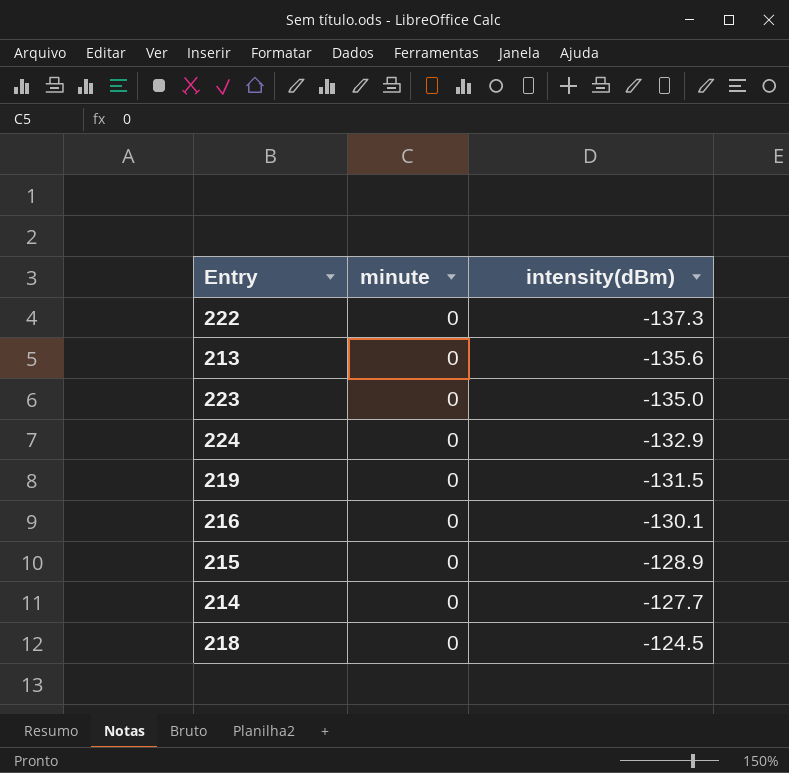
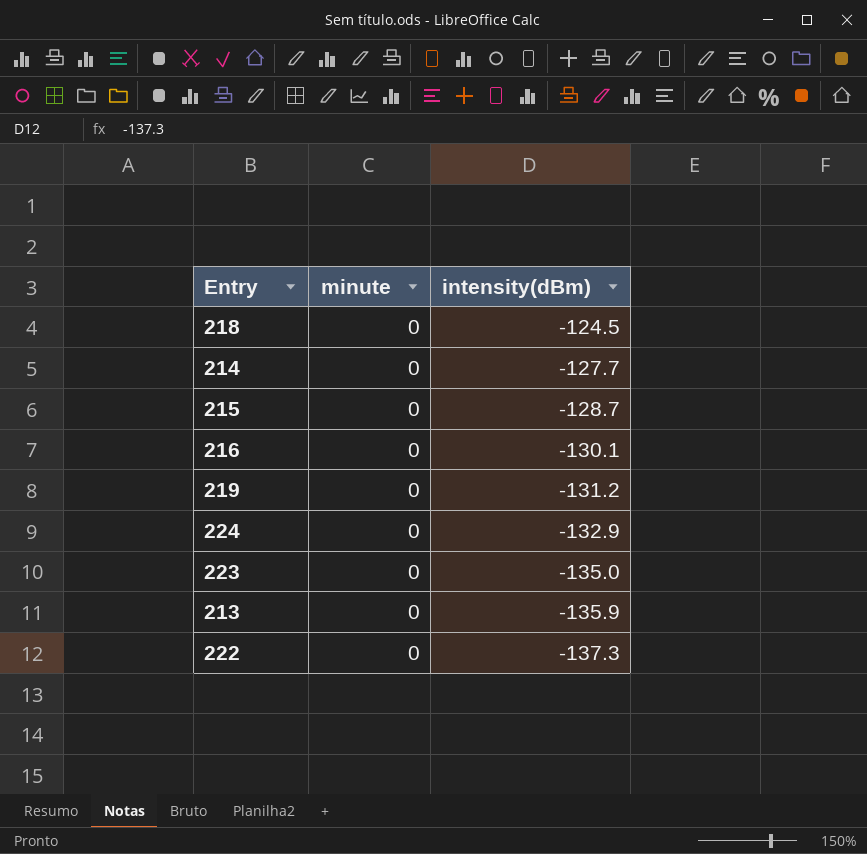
row order: intensity(dBm) ascending -> intensity(dBm) descending
215 | intensity(dBm): -128.9 -> -128.7
219 | intensity(dBm): -131.5 -> -131.2
213 | intensity(dBm): -135.6 -> -135.9

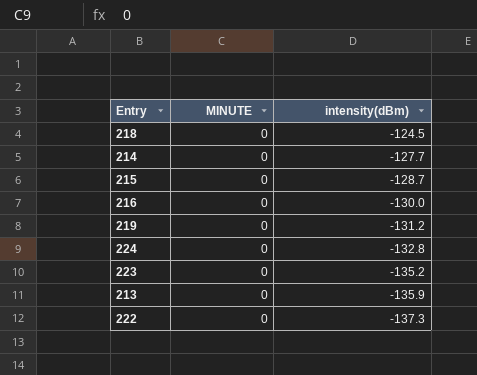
column name: minute -> MINUTE
216 | intensity(dBm): -130.1 -> -130.0
224 | intensity(dBm): -132.9 -> -132.8
223 | intensity(dBm): -135.0 -> -135.2

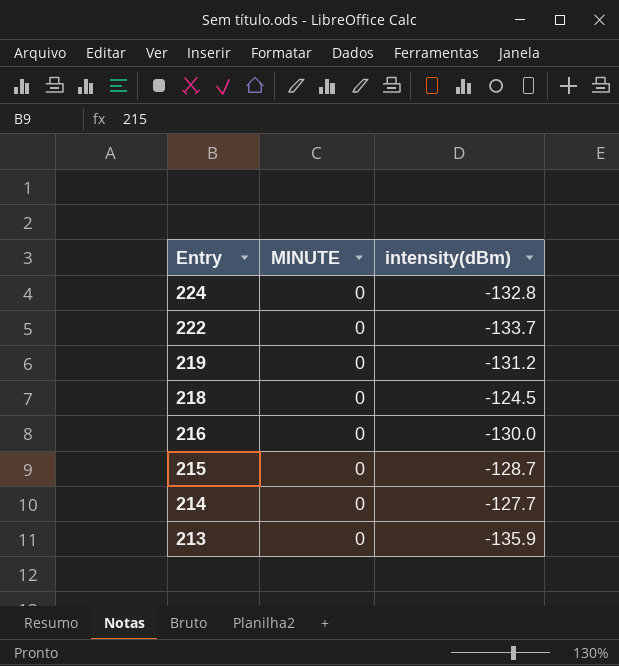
row order: intensity(dBm) descending -> Entry descending
row 223: 0 | -135.2 -> none
222 | intensity(dBm): -137.3 -> -133.7

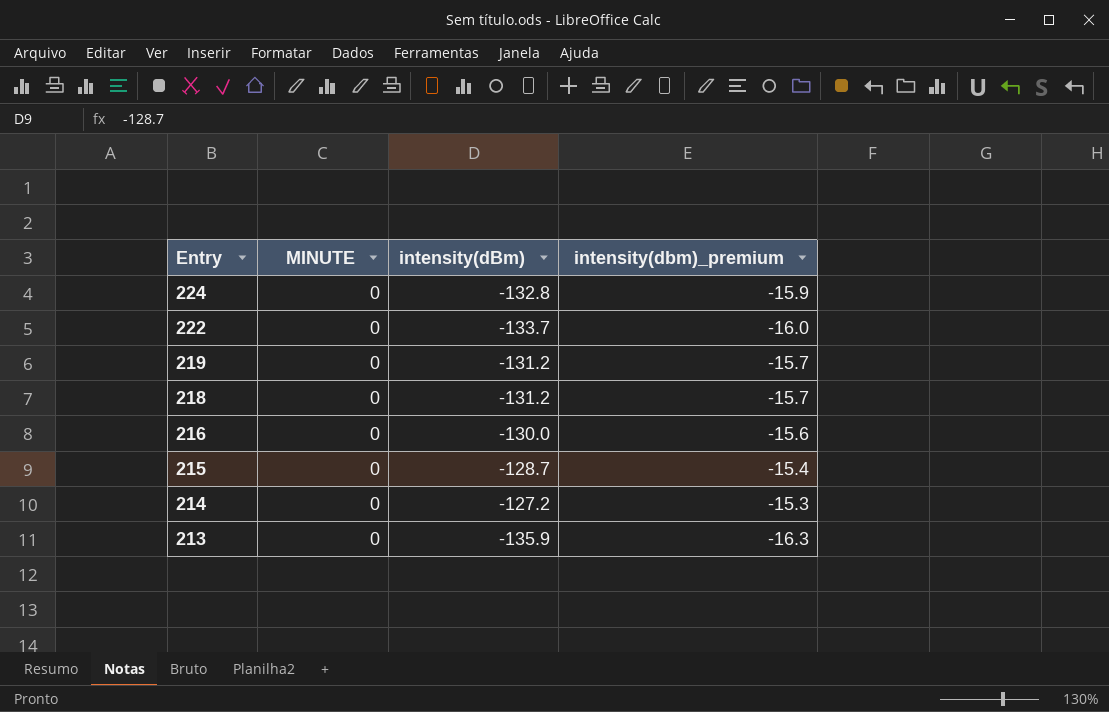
column intensity(dbm)_premium | formula: none -> [intensity(dBm)] * 0.12
218 | intensity(dBm): -124.5 -> -131.2
214 | intensity(dBm): -127.7 -> -127.2

